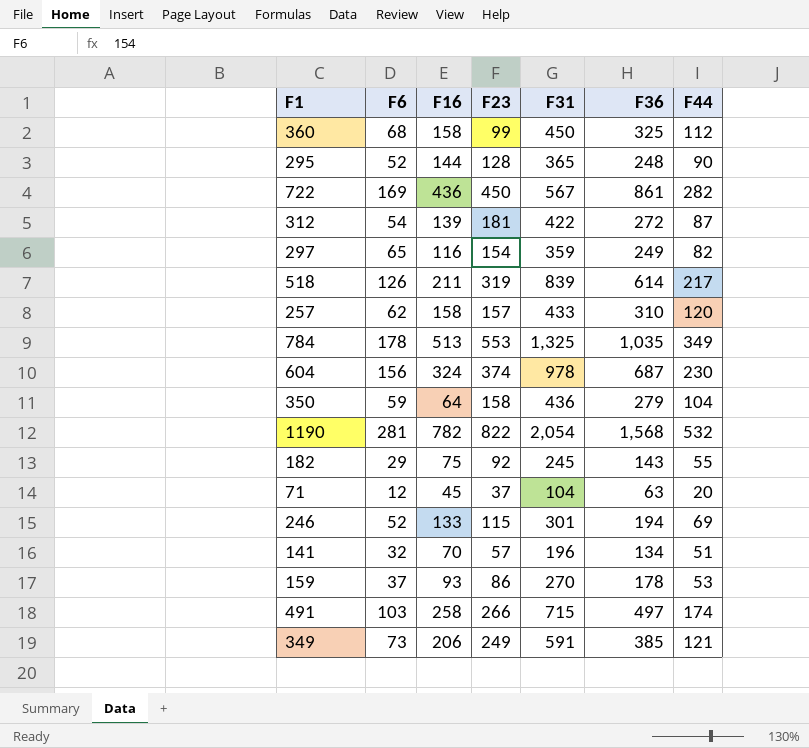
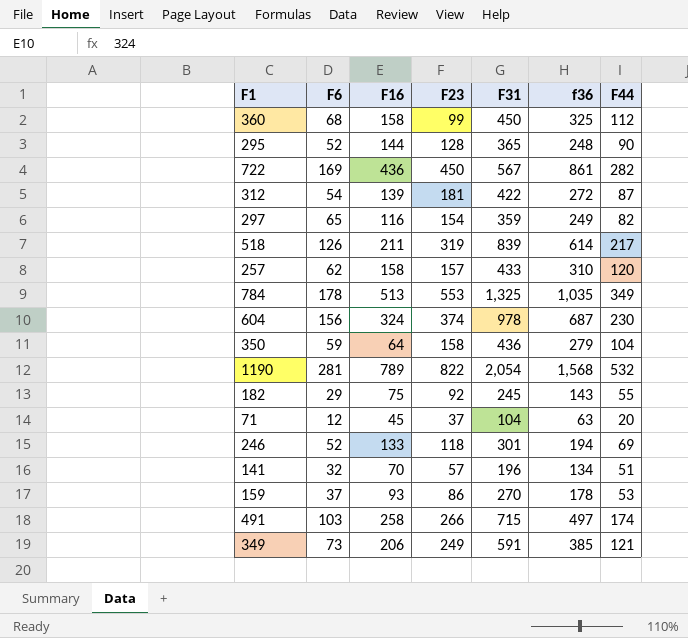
column name: F36 -> f36
1190 | F16: 782 -> 789
246 | F23: 115 -> 118

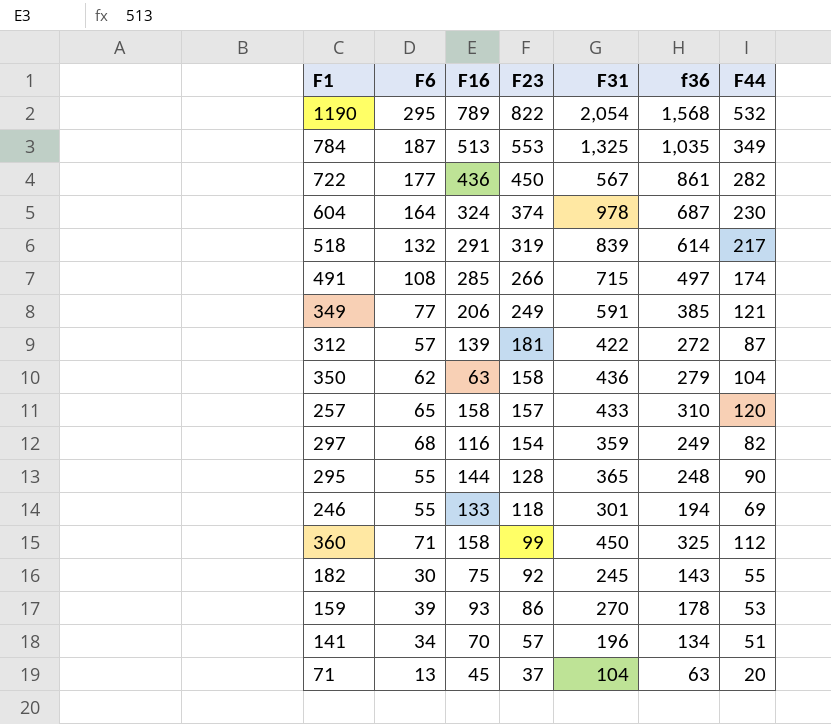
row order: none -> F23 descending
1190 | F6: 281 -> 295
784 | F6: 178 -> 187
722 | F6: 169 -> 177
604 | F6: 156 -> 164
518 | F6: 126 -> 132
518 | F16: 211 -> 291
491 | F6: 103 -> 108
491 | F16: 258 -> 285
349 | F6: 73 -> 77
312 | F6: 54 -> 57
350 | F6: 59 -> 62
350 | F16: 64 -> 63
257 | F6: 62 -> 65
297 | F6: 65 -> 68
295 | F6: 52 -> 55
246 | F6: 52 -> 55
360 | F6: 68 -> 71
182 | F6: 29 -> 30
159 | F6: 37 -> 39
141 | F6: 32 -> 34
71 | F6: 12 -> 13

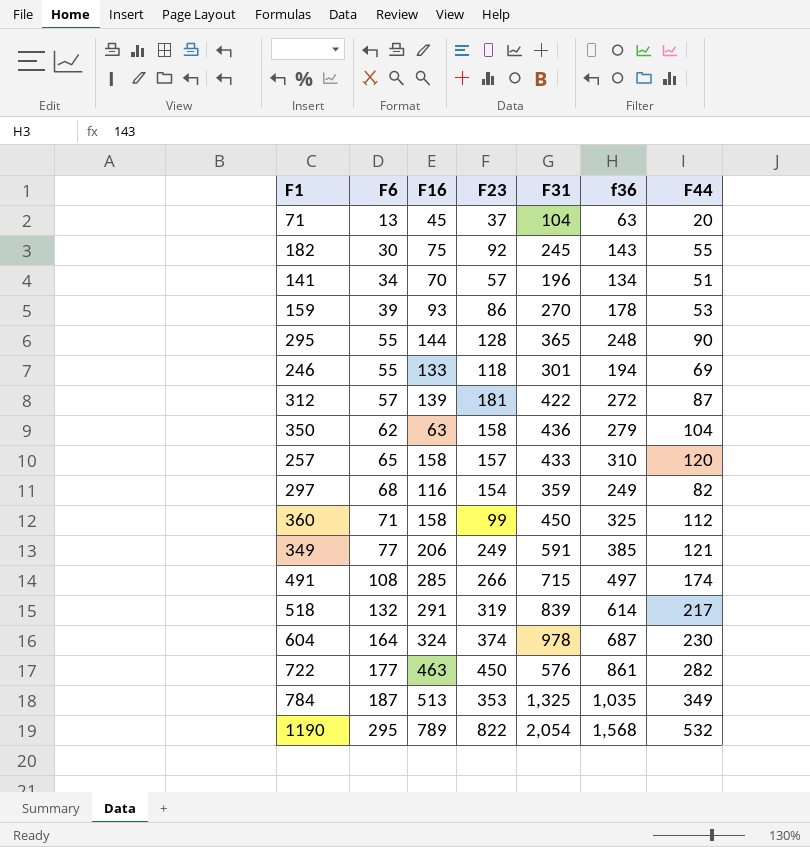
row order: F23 descending -> F6 ascending
722 | F16: 436 -> 463
722 | F31: 567 -> 576
784 | F23: 553 -> 353

